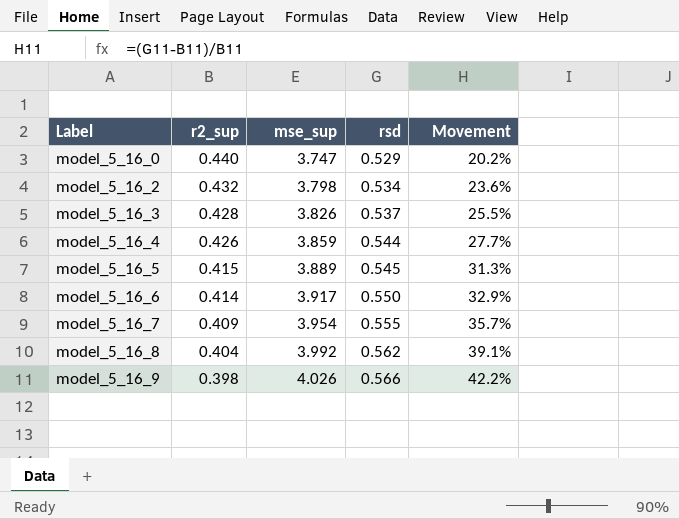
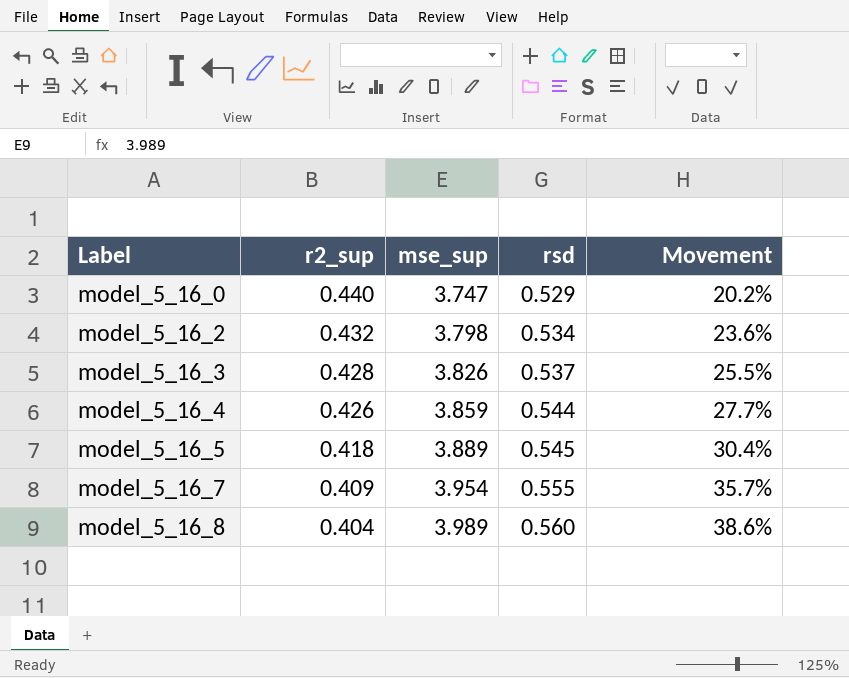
row model_5_16_6: 0.414 | 3.917 | 0.550 | 32.9% -> none
row model_5_16_9: 0.398 | 4.026 | 0.566 | 42.2% -> none
model_5_16_5 | r2_sup: 0.415 -> 0.418
model_5_16_5 | Movement: 31.3% -> 30.4%
model_5_16_8 | mse_sup: 3.992 -> 3.989
model_5_16_8 | rsd: 0.562 -> 0.560
model_5_16_8 | Movement: 39.1% -> 38.6%

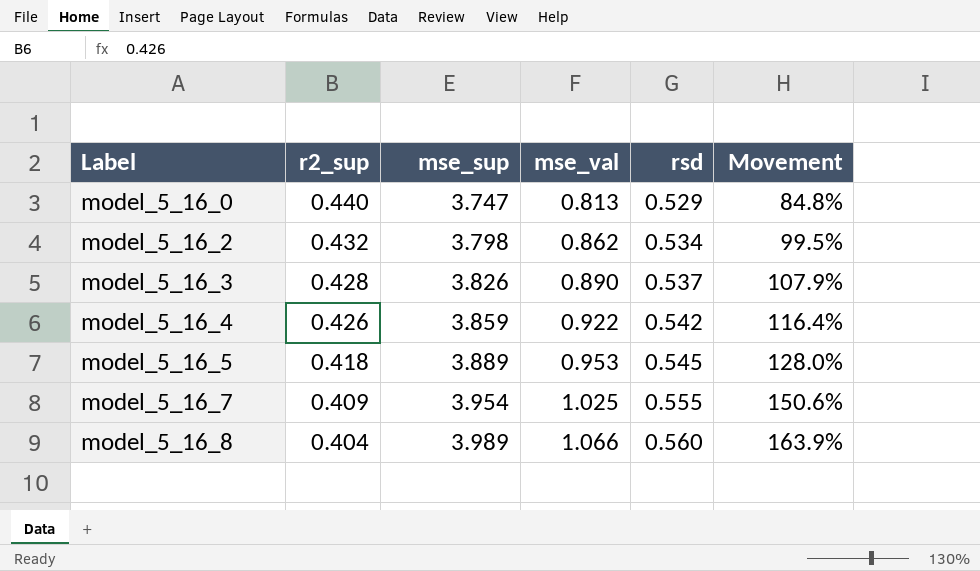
column mse_val | position: none -> 4
column Movement | formula: ([rsd] - [r2_sup]) / [r2_sup] -> ([mse_val] - [r2_sup]) / [r2_sup]
model_5_16_4 | rsd: 0.544 -> 0.542

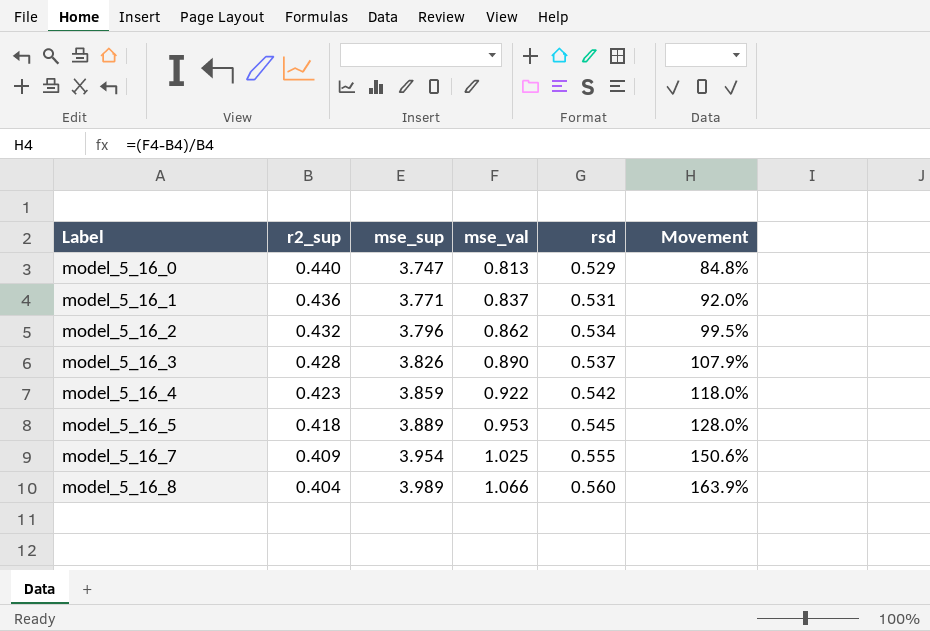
row model_5_16_1: none -> 0.436 | 3.771 | 0.837 | 0.531 | 92.0%
model_5_16_2 | mse_sup: 3.798 -> 3.796
model_5_16_4 | r2_sup: 0.426 -> 0.423
model_5_16_4 | Movement: 116.4% -> 118.0%

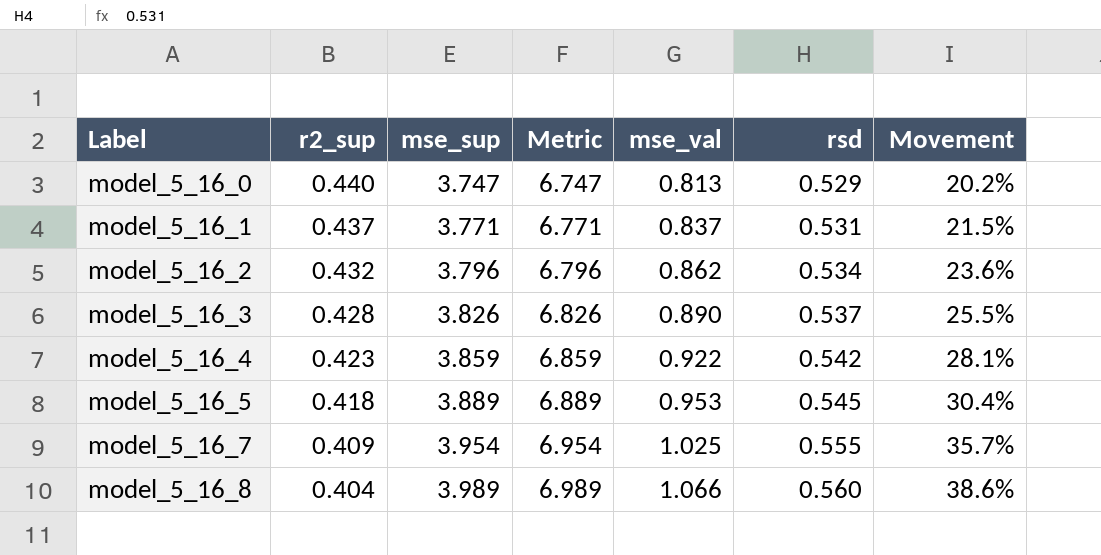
column Metric | formula: none -> [mse_sup] + 3
column Movement | formula: ([mse_val] - [r2_sup]) / [r2_sup] -> ([rsd] - [r2_sup]) / [r2_sup]
model_5_16_1 | r2_sup: 0.436 -> 0.437

